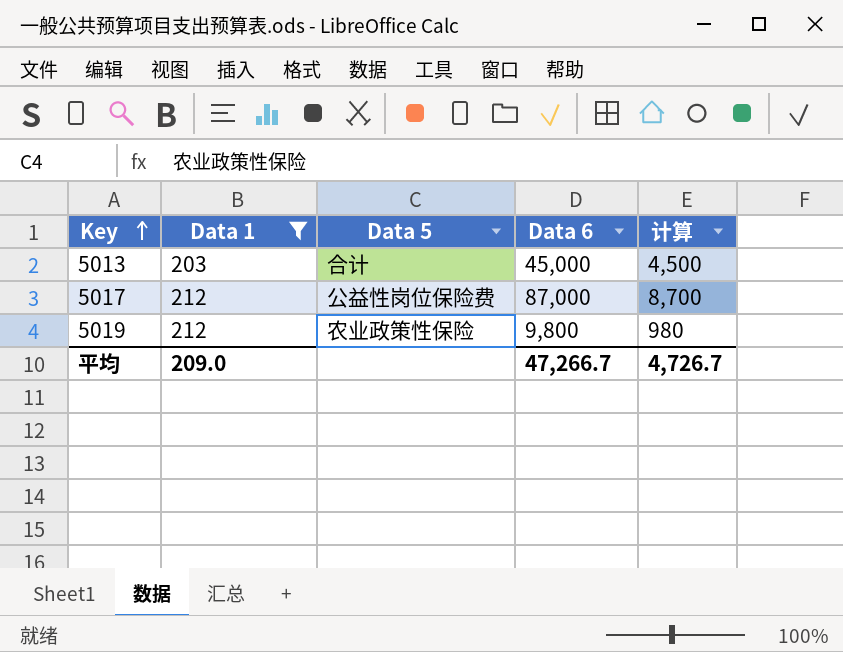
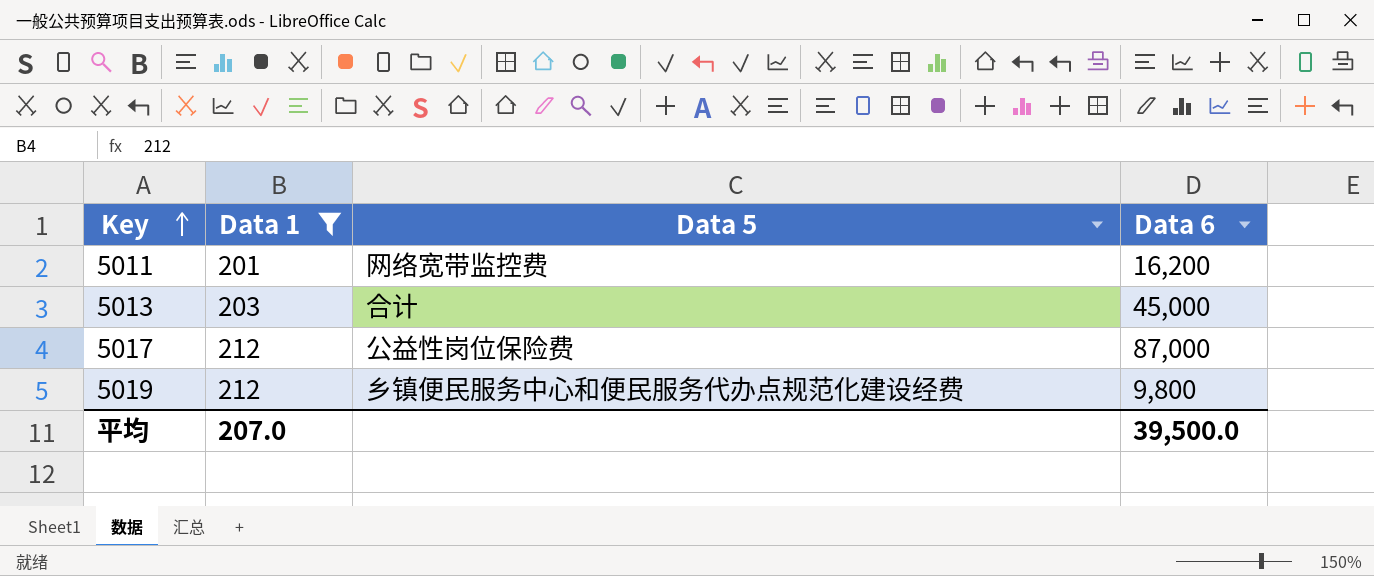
column 计算 | formula: [Data 6] * 0.1 -> none
row 5011: none -> 201 | 网络宽带监控费 | 16,200
5019 | Data 5: 农业政策性保险 -> 乡镇便民服务中心和便民服务代办点规范化建设经费
平均 | Data 1: 209.0 -> 207.0
平均 | Data 6: 47,266.7 -> 39,500.0

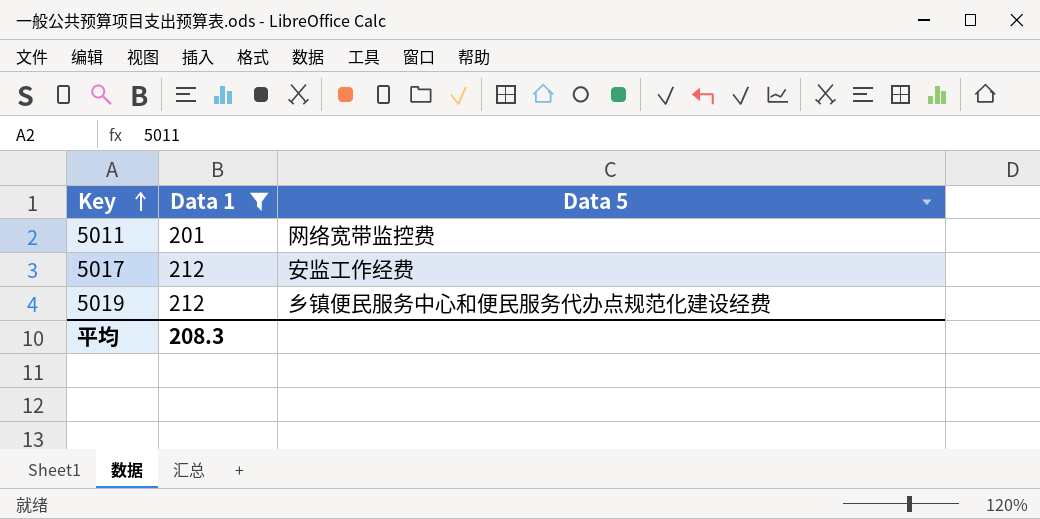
column Data 6 | position: 4 -> none
row 5013: 203 | 合计 | 45,000 -> none
5017 | Data 5: 公益性岗位保险费 -> 安监工作经费
平均 | Data 1: 207.0 -> 208.3

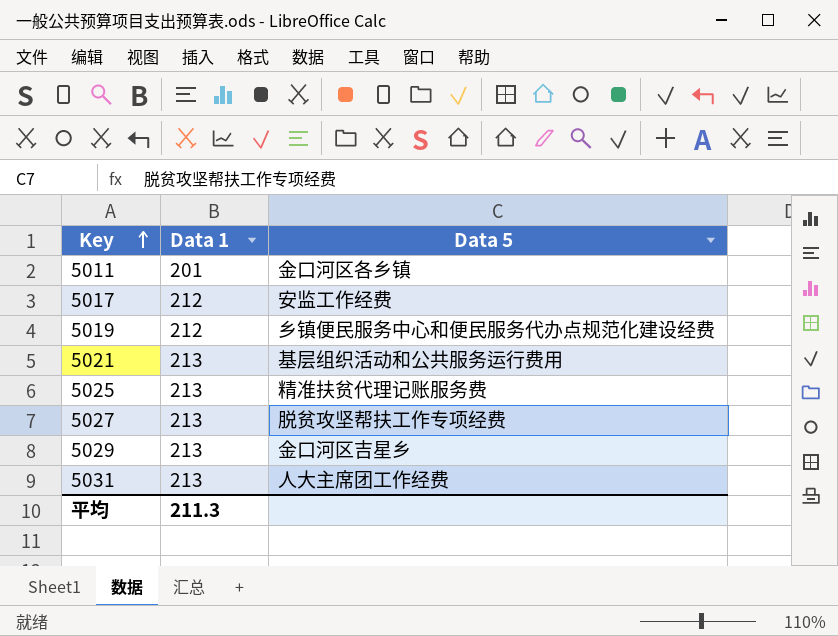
filter: Data 1 != 213 -> none
5011 | Data 5: 网络宽带监控费 -> 金口河区各乡镇
平均 | Data 1: 208.3 -> 211.3

